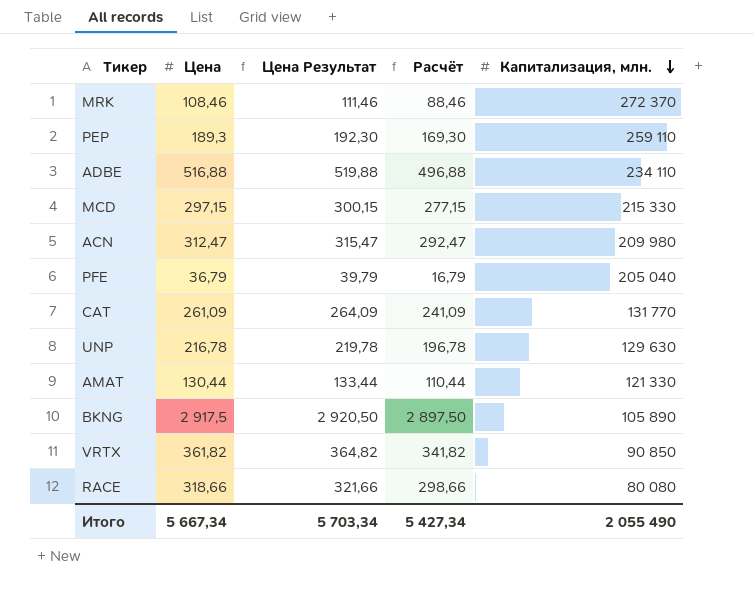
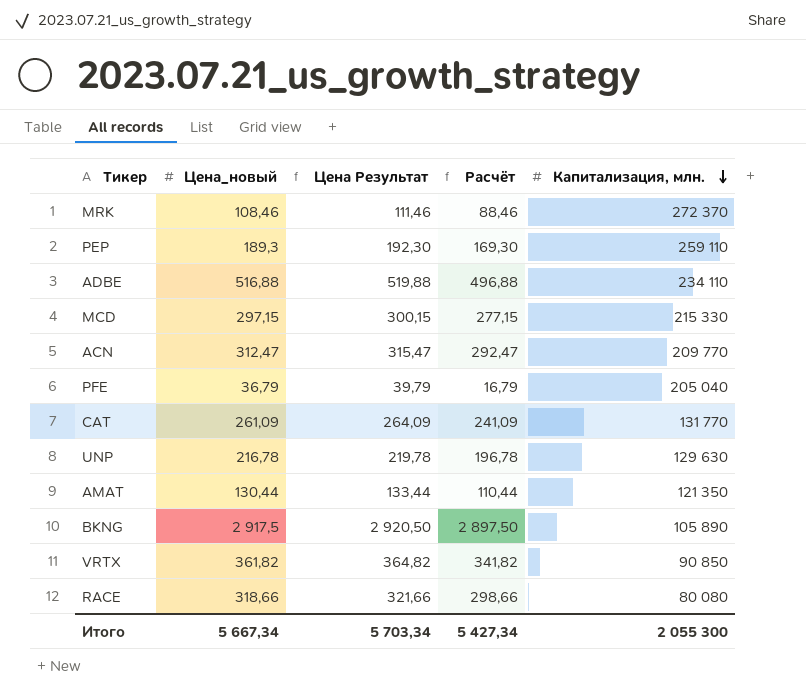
column name: Цена -> Цена_новый
ACN | Капитализация, млн.: 209 980 -> 209 770
AMAT | Капитализация, млн.: 121 330 -> 121 350
Итого | Капитализация, млн.: 2 055 490 -> 2 055 300

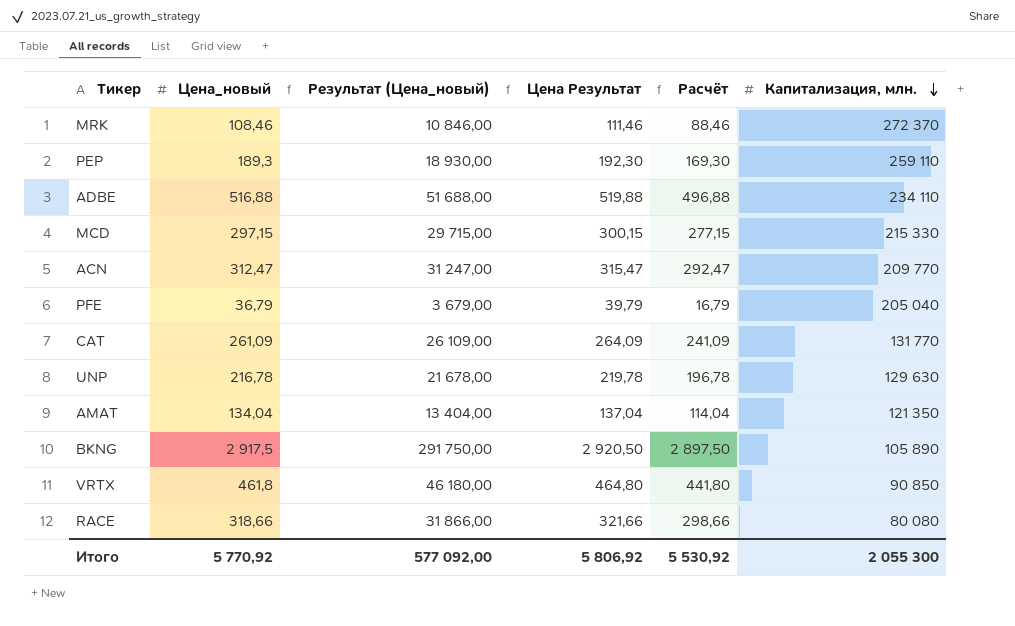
column Результат (Цена_новый) | formula: none -> [Цена_новый] * 100
AMAT | Цена_новый: 130,44 -> 134,04
AMAT | Цена Результат: 133,44 -> 137,04
AMAT | Расчёт: 110,44 -> 114,04
VRTX | Цена_новый: 361,82 -> 461,8
VRTX | Цена Результат: 364,82 -> 464,80
VRTX | Расчёт: 341,82 -> 441,80
Итого | Цена_новый: 5 667,34 -> 5 770,92
Итого | Цена Результат: 5 703,34 -> 5 806,92
Итого | Расчёт: 5 427,34 -> 5 530,92

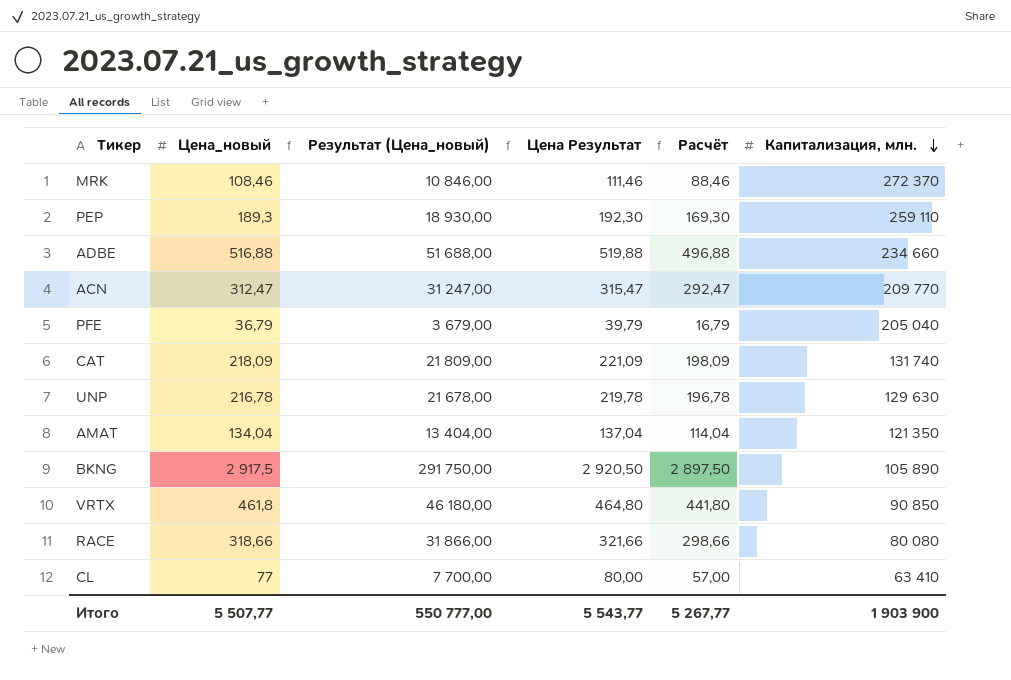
row MCD: 297,15 | 29 715,00 | 300,15 | 277,15 | 215 330 -> none
ADBE | Капитализация, млн.: 234 110 -> 234 660
CAT | Цена_новый: 261,09 -> 218,09
CAT | Результат (Цена_новый): 26 109,00 -> 21 809,00
CAT | Цена Результат: 264,09 -> 221,09
CAT | Расчёт: 241,09 -> 198,09
CAT | Капитализация, млн.: 131 770 -> 131 740
row CL: none -> 77 | 7 700,00 | 80,00 | 57,00 | 63 410
Итого | Цена_новый: 5 770,92 -> 5 507,77
Итого | Результат (Цена_новый): 577 092,00 -> 550 777,00
Итого | Цена Результат: 5 806,92 -> 5 543,77
Итого | Расчёт: 5 530,92 -> 5 267,77
Итого | Капитализация, млн.: 2 055 300 -> 1 903 900

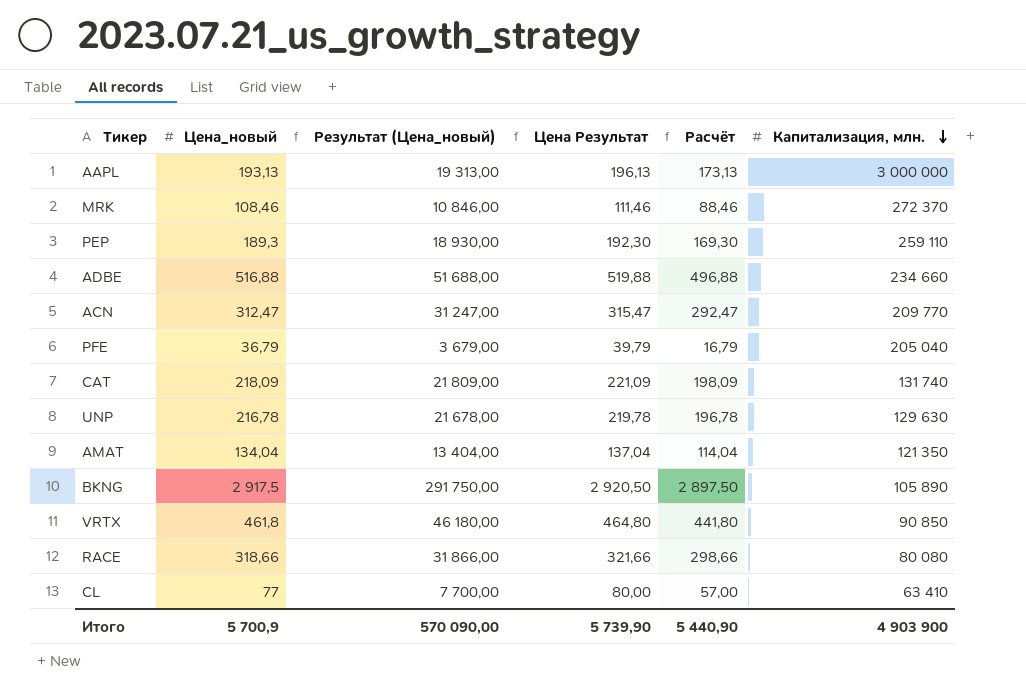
row AAPL: none -> 193,13 | 19 313,00 | 196,13 | 173,13 | 3 000 000
Итого | Цена_новый: 5 507,77 -> 5 700,9
Итого | Результат (Цена_новый): 550 777,00 -> 570 090,00
Итого | Цена Результат: 5 543,77 -> 5 739,90
Итого | Расчёт: 5 267,77 -> 5 440,90
Итого | Капитализация, млн.: 1 903 900 -> 4 903 900

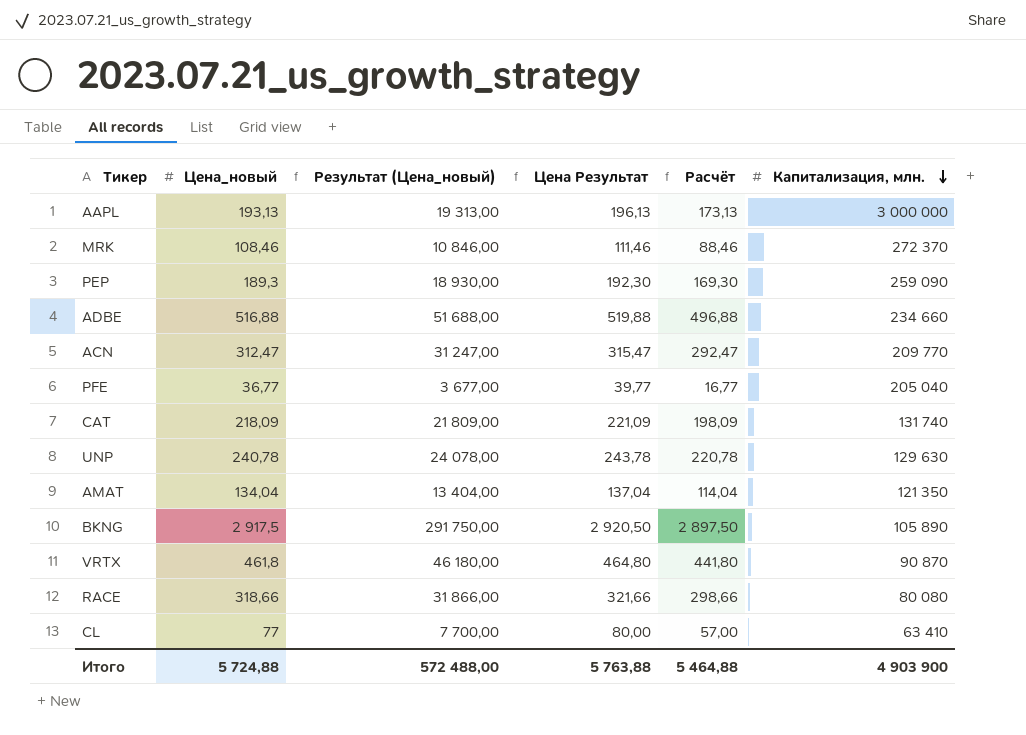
PEP | Капитализация, млн.: 259 110 -> 259 090
PFE | Цена_новый: 36,79 -> 36,77
PFE | Результат (Цена_новый): 3 679,00 -> 3 677,00
PFE | Цена Результат: 39,79 -> 39,77
PFE | Расчёт: 16,79 -> 16,77
UNP | Цена_новый: 216,78 -> 240,78
UNP | Результат (Цена_новый): 21 678,00 -> 24 078,00
UNP | Цена Результат: 219,78 -> 243,78
UNP | Расчёт: 196,78 -> 220,78
VRTX | Капитализация, млн.: 90 850 -> 90 870
Итого | Цена_новый: 5 700,9 -> 5 724,88
Итого | Результат (Цена_новый): 570 090,00 -> 572 488,00
Итого | Цена Результат: 5 739,90 -> 5 763,88
Итого | Расчёт: 5 440,90 -> 5 464,88

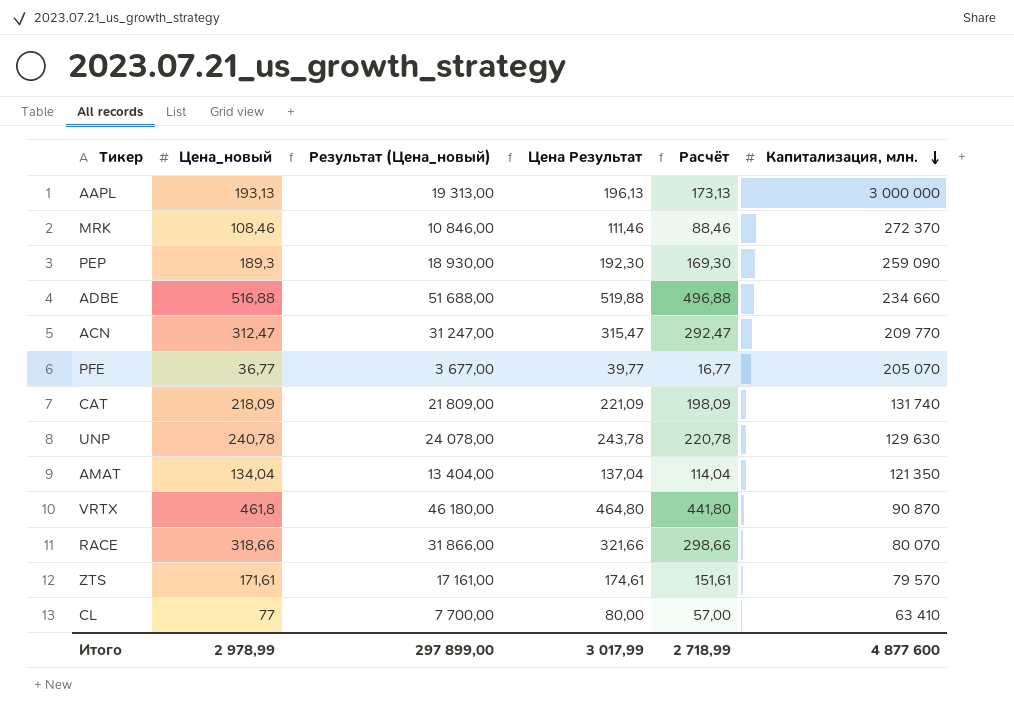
row BKNG: 2 917,5 | 291 750,00 | 2 920,50 | 2 897,50 | 105 890 -> none
PFE | Капитализация, млн.: 205 040 -> 205 070
RACE | Капитализация, млн.: 80 080 -> 80 070
row ZTS: none -> 171,61 | 17 161,00 | 174,61 | 151,61 | 79 570
Итого | Цена_новый: 5 724,88 -> 2 978,99
Итого | Результат (Цена_новый): 572 488,00 -> 297 899,00
Итого | Цена Результат: 5 763,88 -> 3 017,99
Итого | Расчёт: 5 464,88 -> 2 718,99
Итого | Капитализация, млн.: 4 903 900 -> 4 877 600

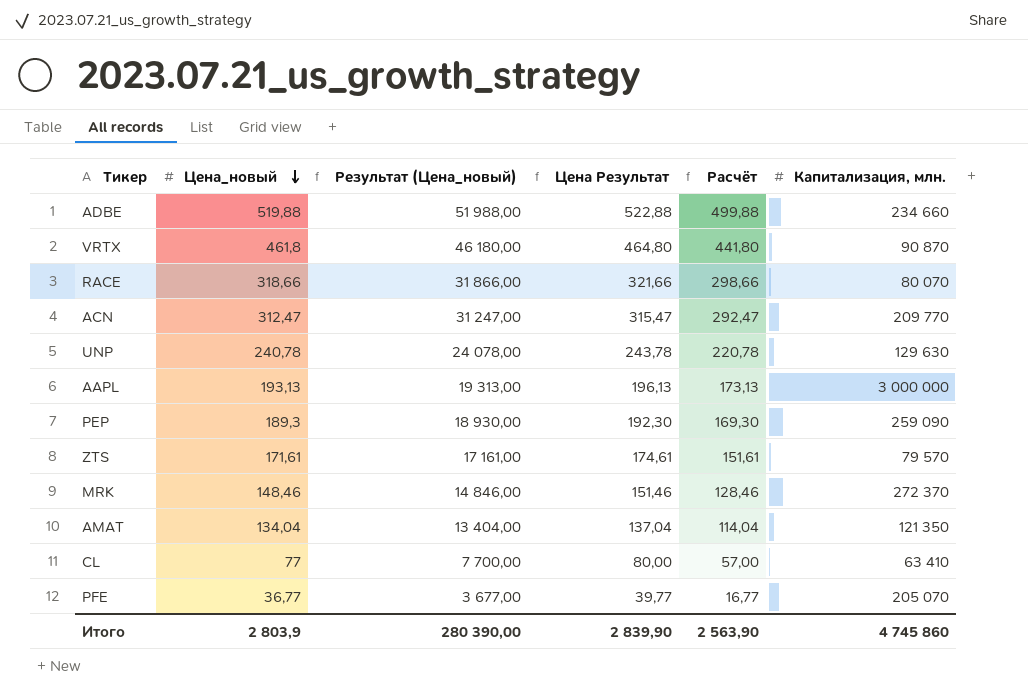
row order: Капитализация, млн. descending -> Цена_новый descending
row CAT: 218,09 | 21 809,00 | 221,09 | 198,09 | 131 740 -> none
ADBE | Цена_новый: 516,88 -> 519,88
ADBE | Результат (Цена_новый): 51 688,00 -> 51 988,00
ADBE | Цена Результат: 519,88 -> 522,88
ADBE | Расчёт: 496,88 -> 499,88
MRK | Цена_новый: 108,46 -> 148,46
MRK | Результат (Цена_новый): 10 846,00 -> 14 846,00
MRK | Цена Результат: 111,46 -> 151,46
MRK | Расчёт: 88,46 -> 128,46
Итого | Цена_новый: 2 978,99 -> 2 803,9
Итого | Результат (Цена_новый): 297 899,00 -> 280 390,00
Итого | Цена Результат: 3 017,99 -> 2 839,90
Итого | Расчёт: 2 718,99 -> 2 563,90
Итого | Капитализация, млн.: 4 877 600 -> 4 745 860

